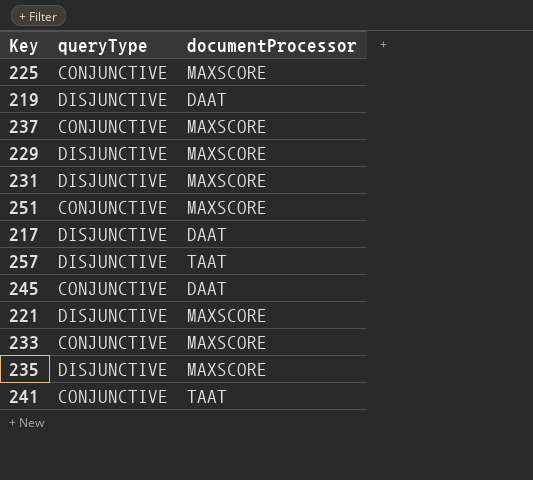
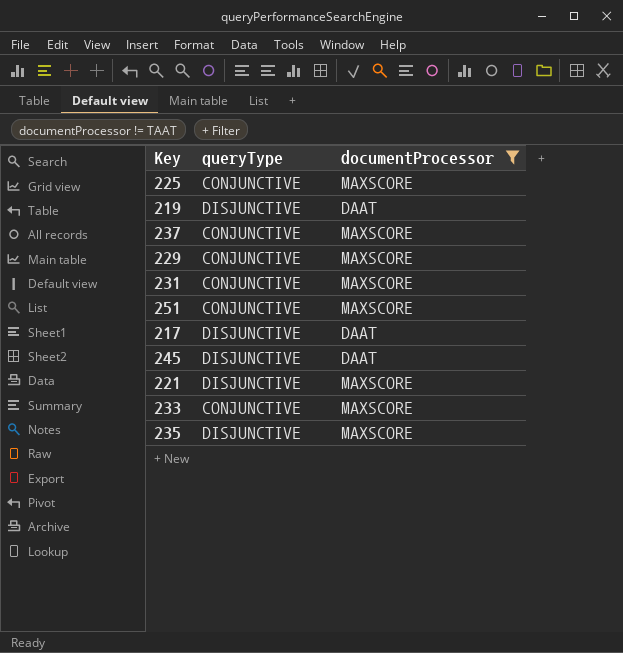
filter: none -> documentProcessor != TAAT
229 | queryType: DISJUNCTIVE -> CONJUNCTIVE
231 | queryType: DISJUNCTIVE -> CONJUNCTIVE
245 | queryType: CONJUNCTIVE -> DISJUNCTIVE

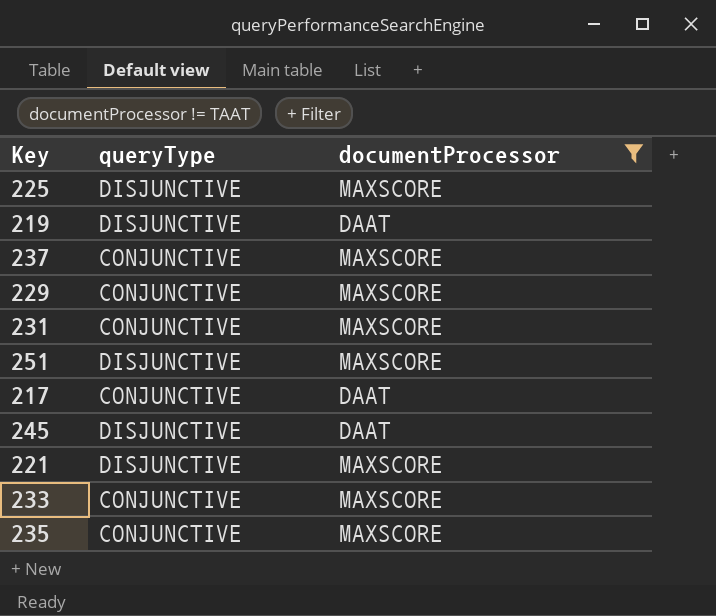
225 | queryType: CONJUNCTIVE -> DISJUNCTIVE
251 | queryType: CONJUNCTIVE -> DISJUNCTIVE
217 | queryType: DISJUNCTIVE -> CONJUNCTIVE
235 | queryType: DISJUNCTIVE -> CONJUNCTIVE

